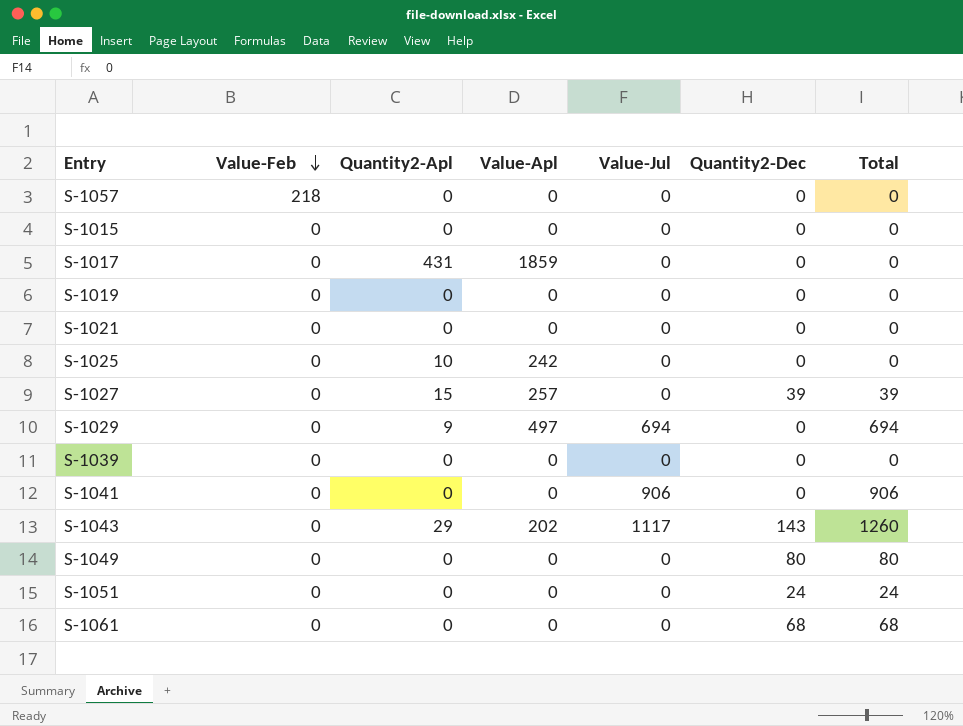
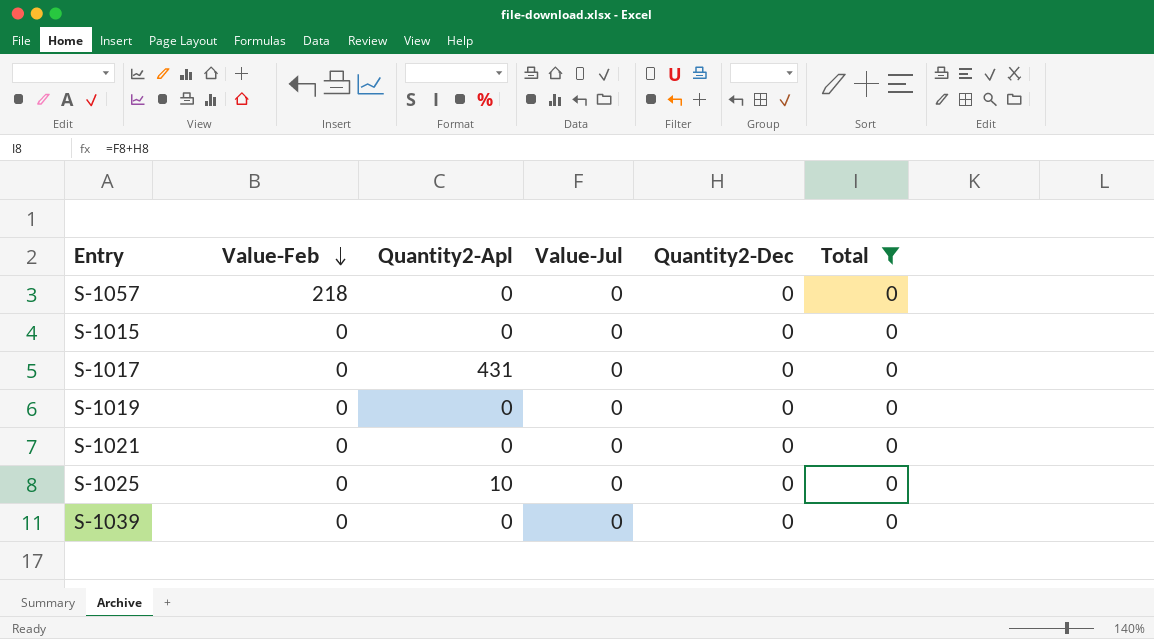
filter: none -> Total = 0
column Value-Apl | position: 4 -> none

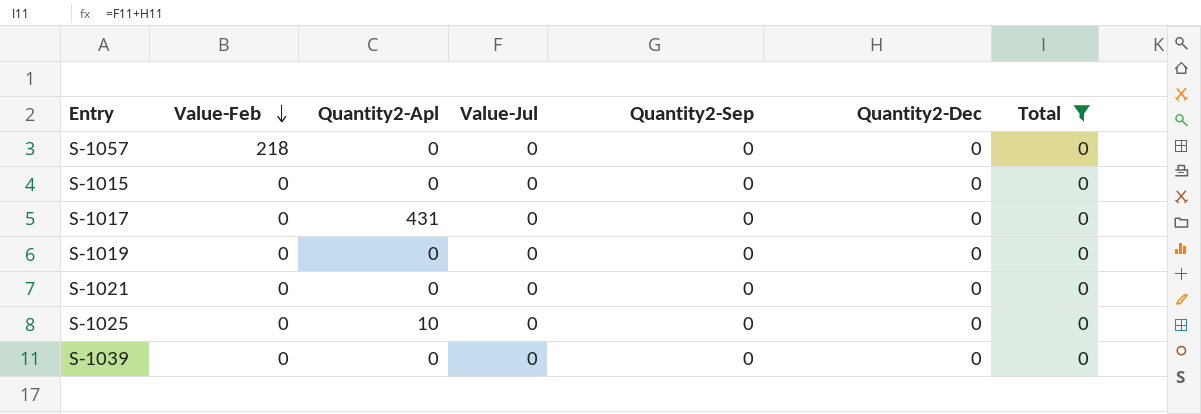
column Quantity2-Sep | position: none -> 5

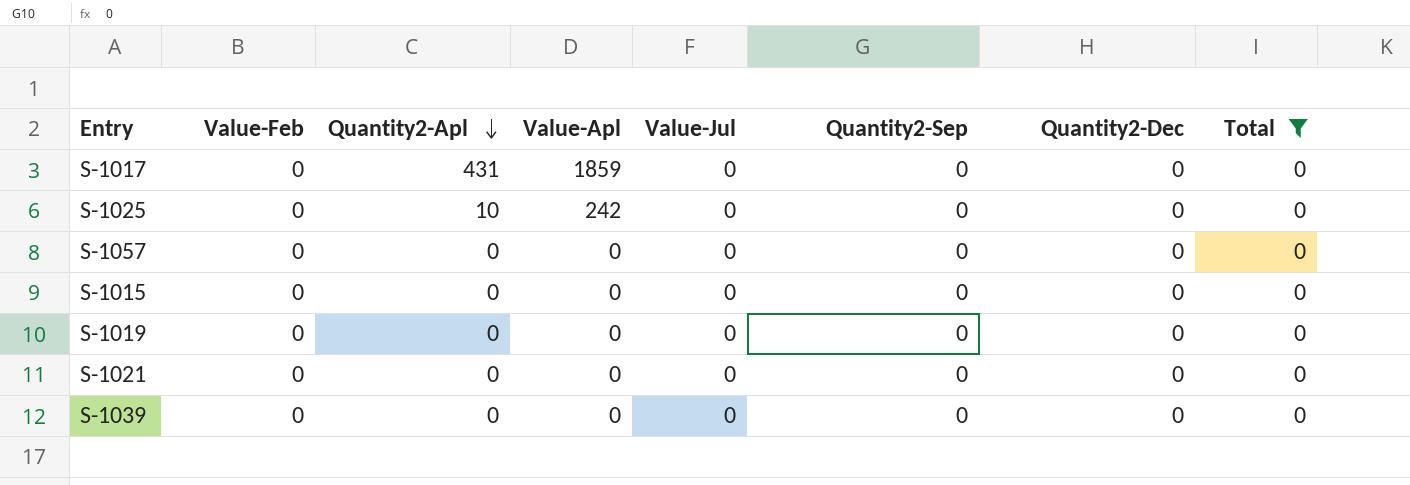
row order: Value-Feb descending -> Quantity2-Apl descending
column Value-Apl | position: none -> 4
S-1057 | Value-Feb: 218 -> 0

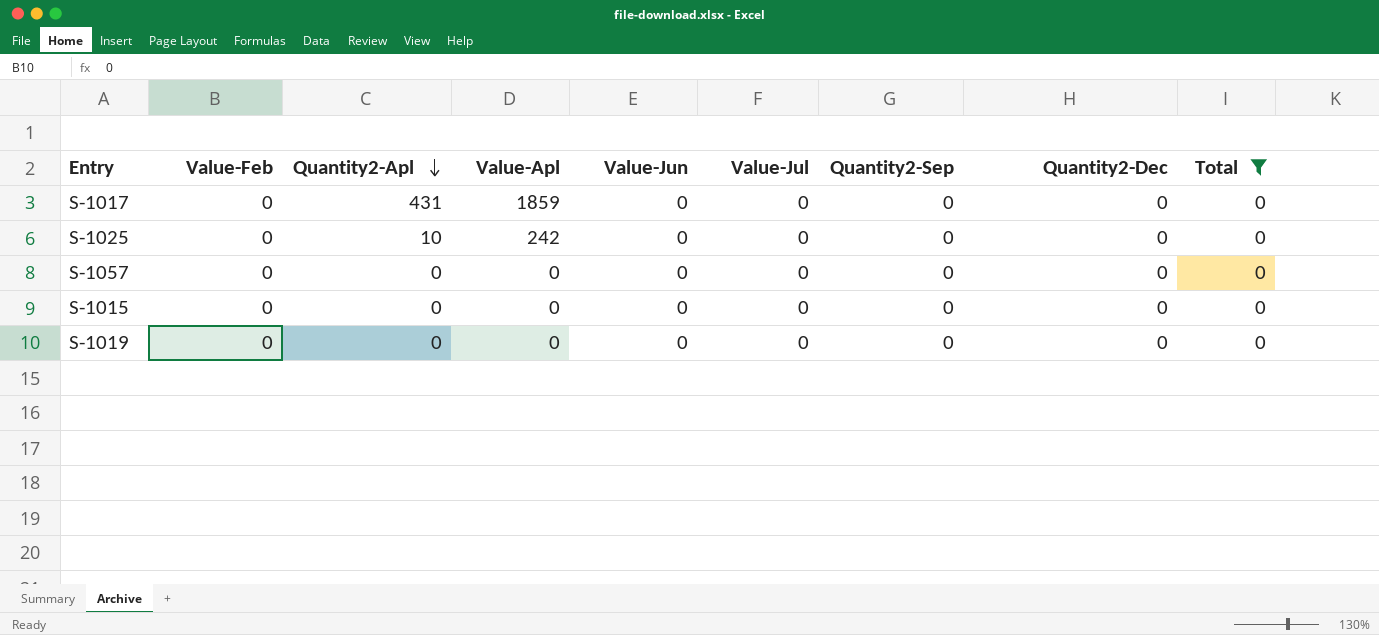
column Value-Jun | position: none -> 5
row S-1021: 0 | 0 | 0 | 0 | 0 | 0 | 0 -> none
row S-1039: 0 | 0 | 0 | 0 | 0 | 0 | 0 -> none

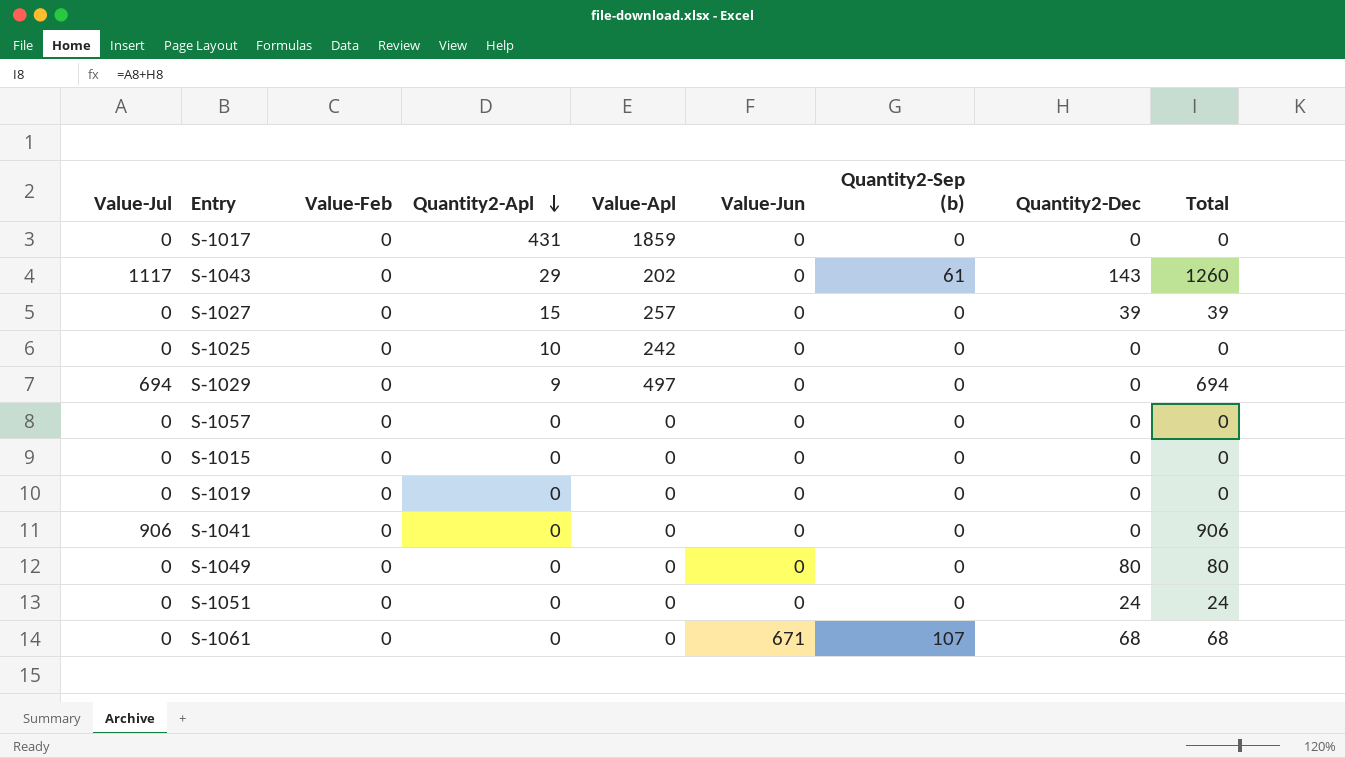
filter: Total = 0 -> none
column Value-Jul | position: 6 -> 1
column name: Quantity2-Sep -> Quantity2-Sep (b)

